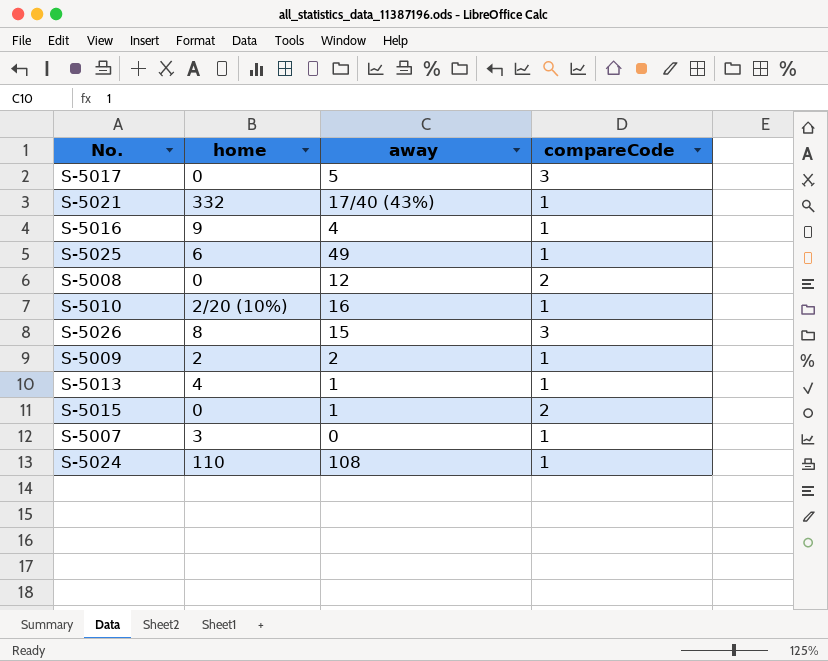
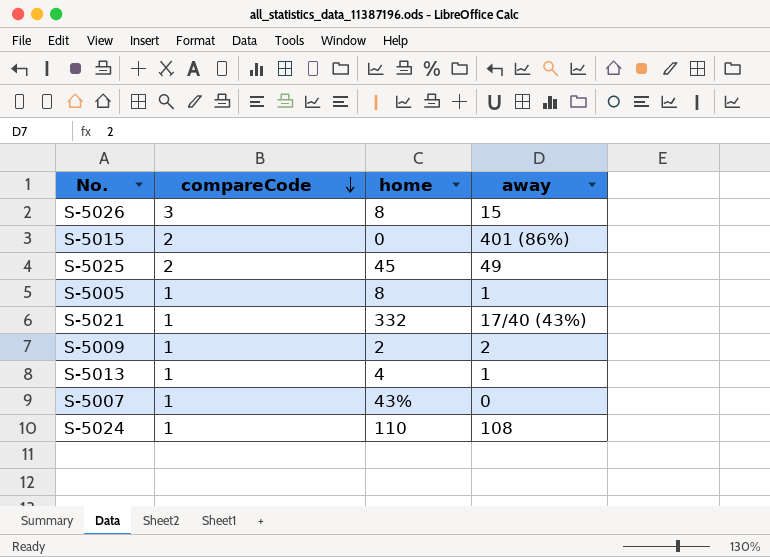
row order: none -> compareCode descending
column compareCode | position: 4 -> 2
row S-5017: 0 | 5 | 3 -> none
row S-5016: 9 | 4 | 1 -> none
row S-5008: 0 | 12 | 2 -> none
row S-5010: 2/20 (10%) | 16 | 1 -> none
S-5015 | away: 1 -> 401 (86%)
S-5025 | compareCode: 1 -> 2
S-5025 | home: 6 -> 45
row S-5005: none -> 1 | 8 | 1
S-5007 | home: 3 -> 43%

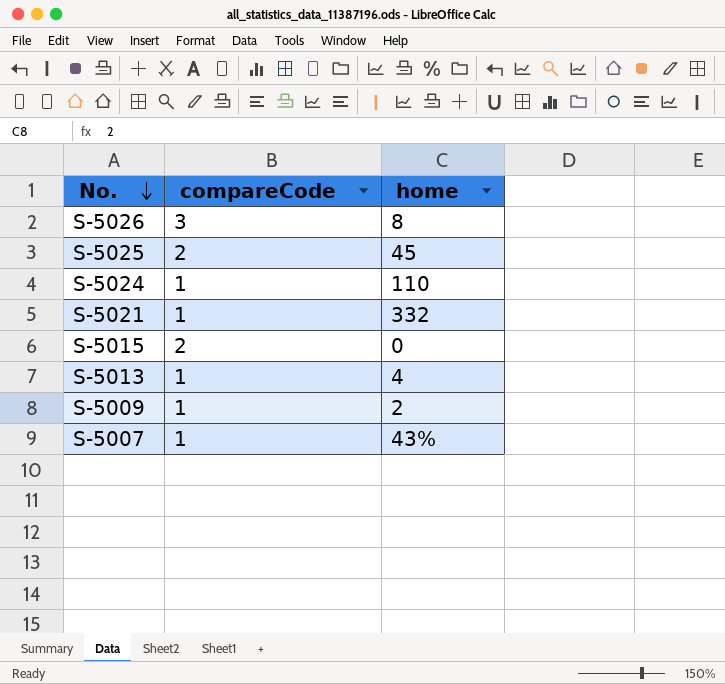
row order: compareCode descending -> No. descending
column away | position: 4 -> none
row S-5005: 1 | 8 | 1 -> none

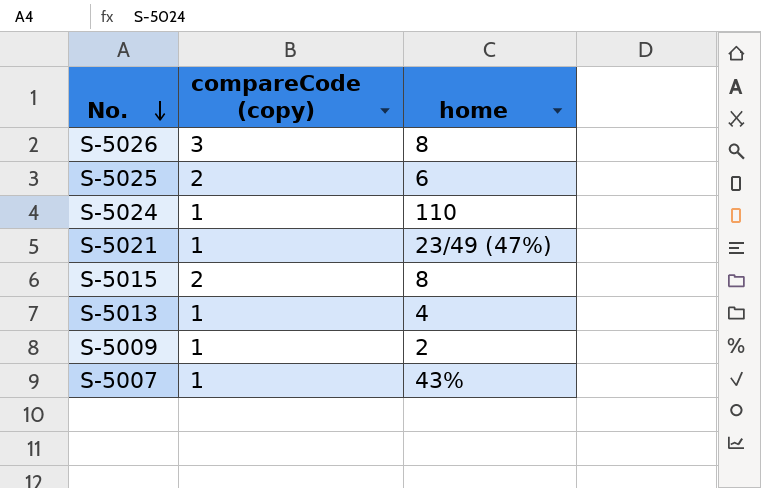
column name: compareCode -> compareCode (copy)
S-5025 | home: 45 -> 6
S-5021 | home: 332 -> 23/49 (47%)
S-5015 | home: 0 -> 8

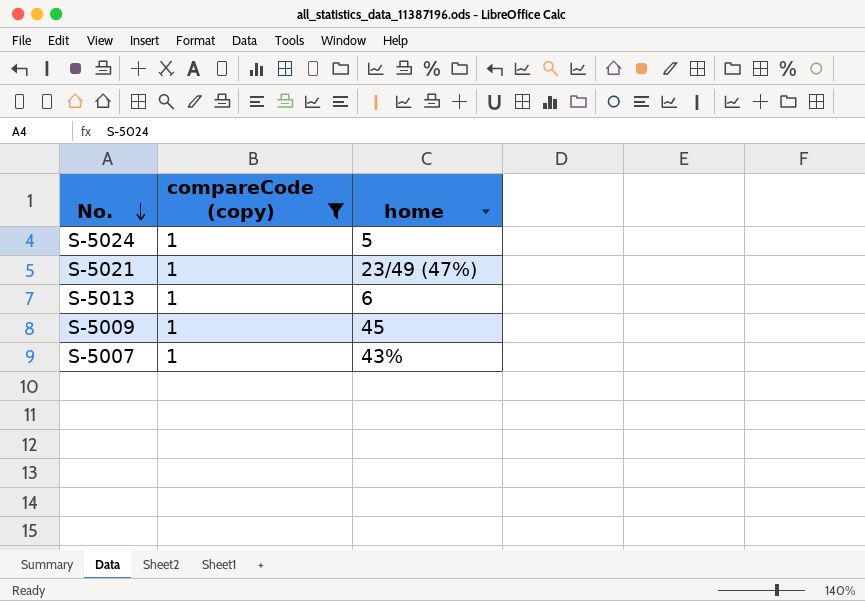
filter: none -> compareCode (copy) = 1
S-5024 | home: 110 -> 5
S-5013 | home: 4 -> 6
S-5009 | home: 2 -> 45

